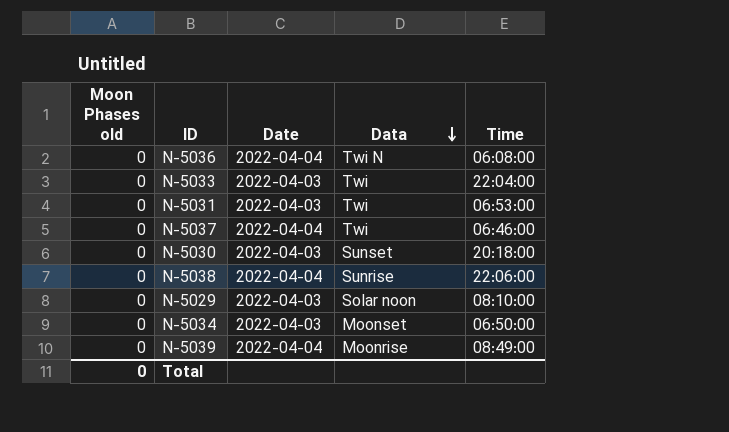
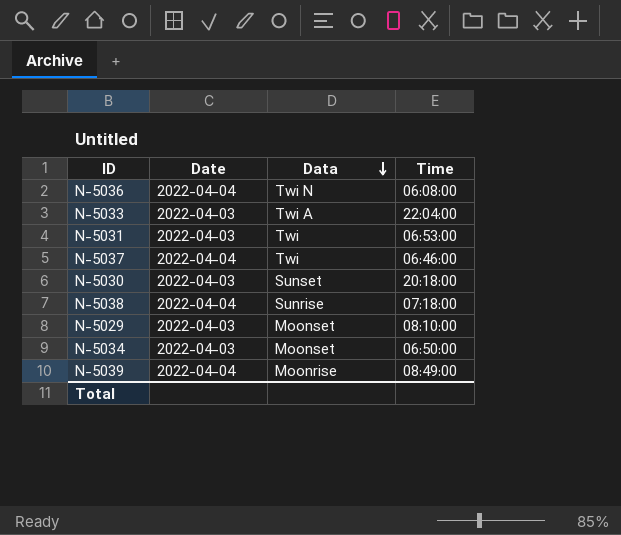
column Moon Phases old | position: 1 -> none
N-5033 | Data: Twi -> Twi A
N-5038 | Time: 22:06:00 -> 07:18:00
N-5029 | Data: Solar noon -> Moonset

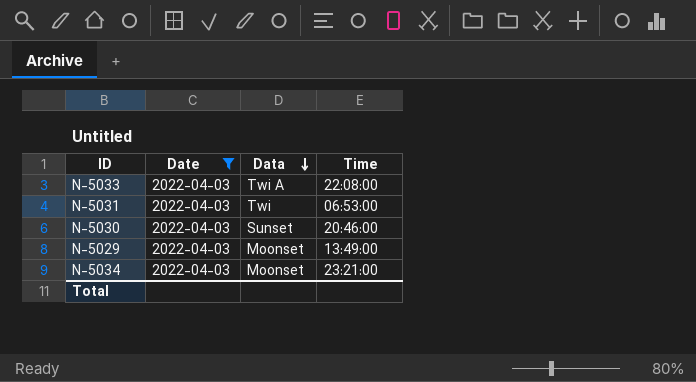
filter: none -> Date = 2022-04-03
N-5033 | Time: 22:04:00 -> 22:08:00
N-5030 | Time: 20:18:00 -> 20:46:00
N-5029 | Time: 08:10:00 -> 13:49:00
N-5034 | Time: 06:50:00 -> 23:21:00

